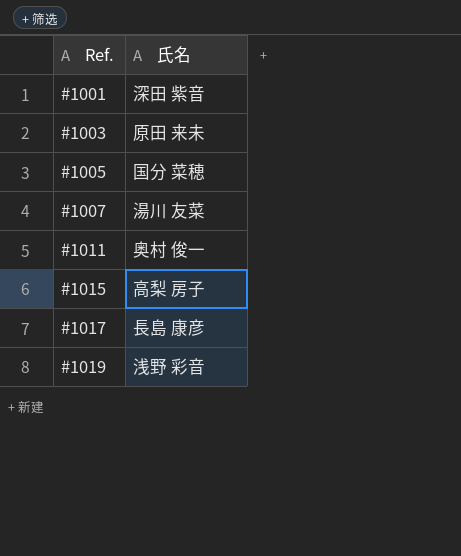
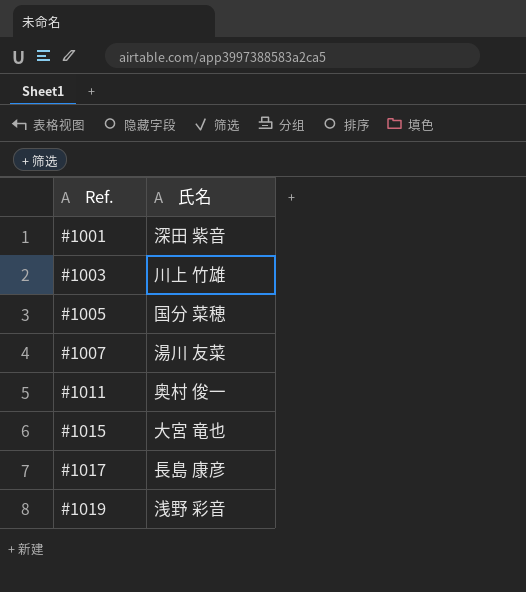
#1003 | 氏名: 原田 来未 -> 川上 竹雄
#1015 | 氏名: 高梨 房子 -> 大宮 竜也

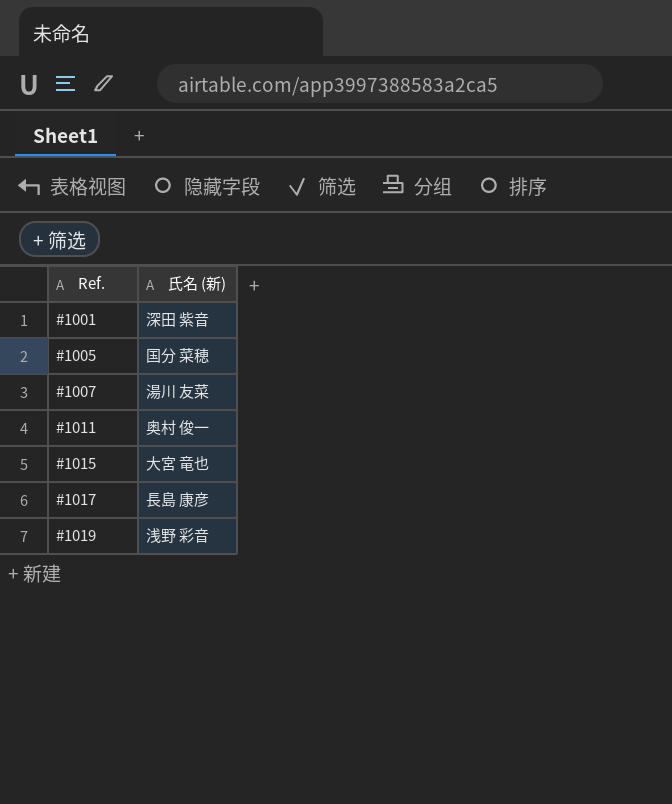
column name: 氏名 -> 氏名 (新)
row #1003: 川上 竹雄 -> none

